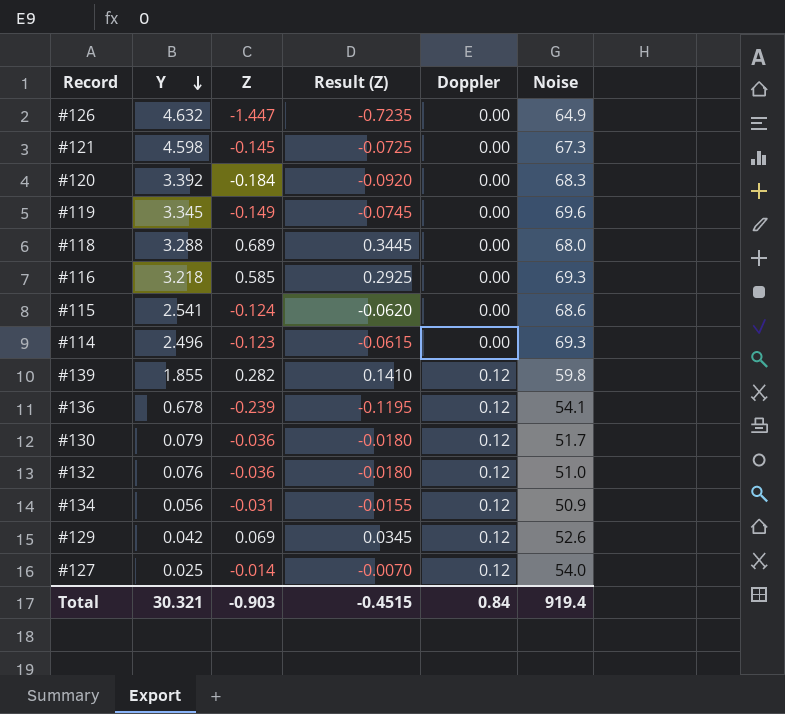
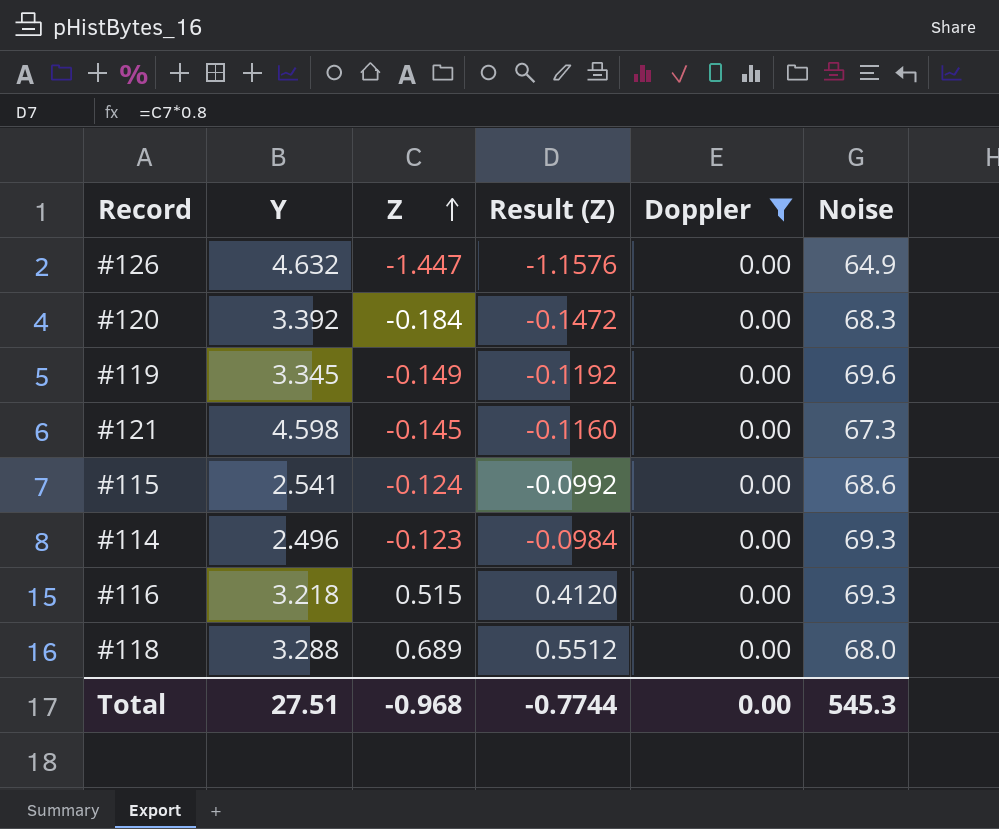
filter: none -> Doppler = 0.00
row order: Y descending -> Z ascending
column Result (Z) | formula: [Z] * 0.5 -> [Z] * 0.8
#116 | Z: 0.585 -> 0.515
Total | Y: 30.321 -> 27.51
Total | Z: -0.903 -> -0.968
Total | Result (Z): -0.4515 -> -0.7744
Total | Doppler: 0.84 -> 0.00
Total | Noise: 919.4 -> 545.3

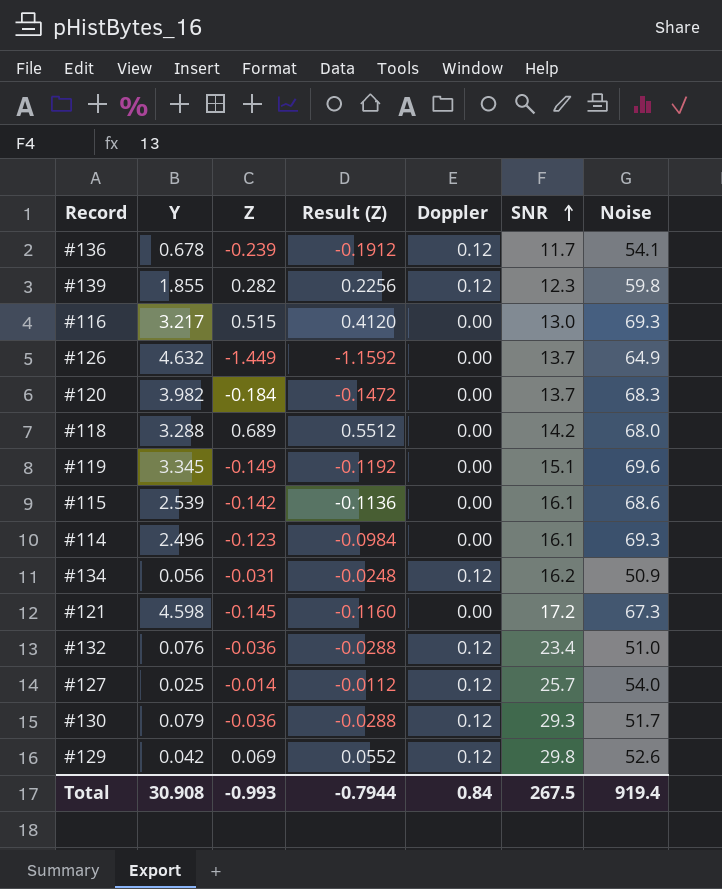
filter: Doppler = 0.00 -> none
row order: Z ascending -> SNR ascending
column SNR | position: none -> 6
#116 | Y: 3.218 -> 3.217
#126 | Z: -1.447 -> -1.449
#126 | Result (Z): -1.1576 -> -1.1592
#120 | Y: 3.392 -> 3.982
#115 | Y: 2.541 -> 2.539
#115 | Z: -0.124 -> -0.142
#115 | Result (Z): -0.0992 -> -0.1136
Total | Y: 27.51 -> 30.908
Total | Z: -0.968 -> -0.993
Total | Result (Z): -0.7744 -> -0.7944
Total | Doppler: 0.00 -> 0.84
Total | Noise: 545.3 -> 919.4

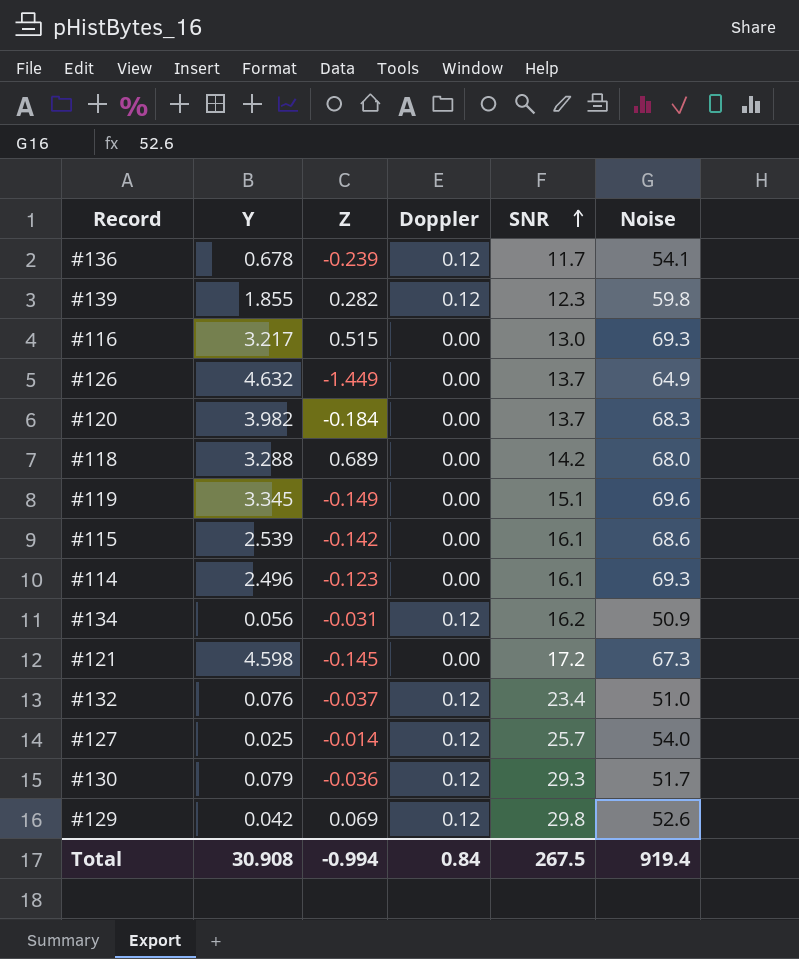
column Result (Z) | formula: [Z] * 0.8 -> none
#132 | Z: -0.036 -> -0.037
Total | Z: -0.993 -> -0.994

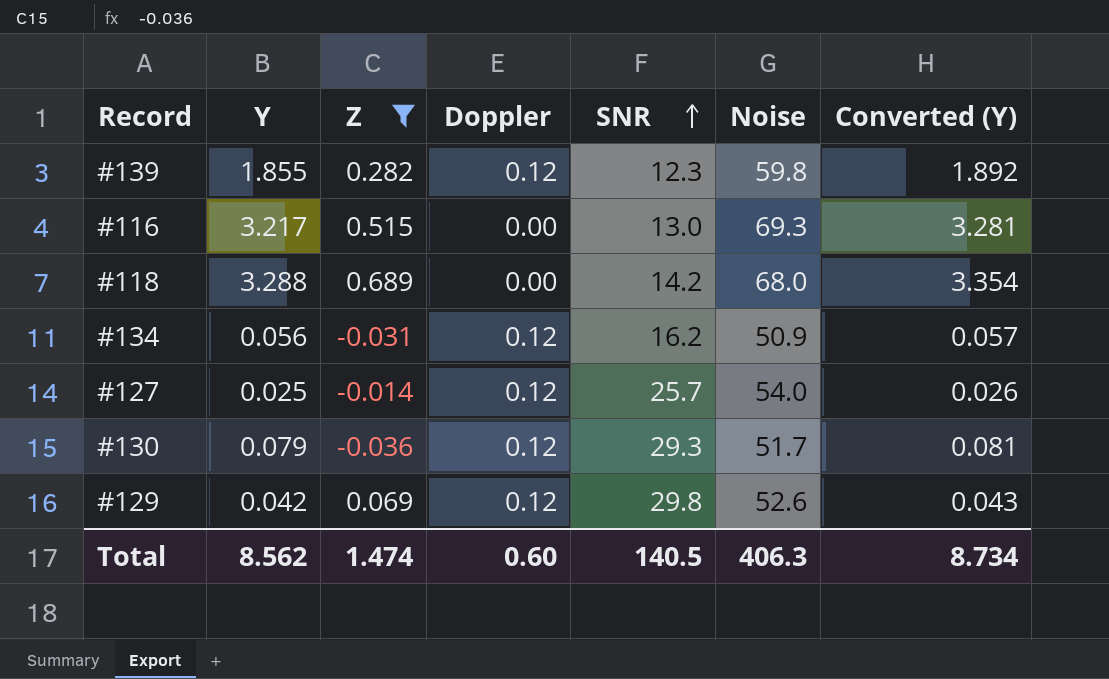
filter: none -> Z >= -0.036
column Converted (Y) | formula: none -> [Y] * 1.02
Total | Y: 30.908 -> 8.562
Total | Z: -0.994 -> 1.474
Total | Doppler: 0.84 -> 0.60
Total | SNR: 267.5 -> 140.5
Total | Noise: 919.4 -> 406.3

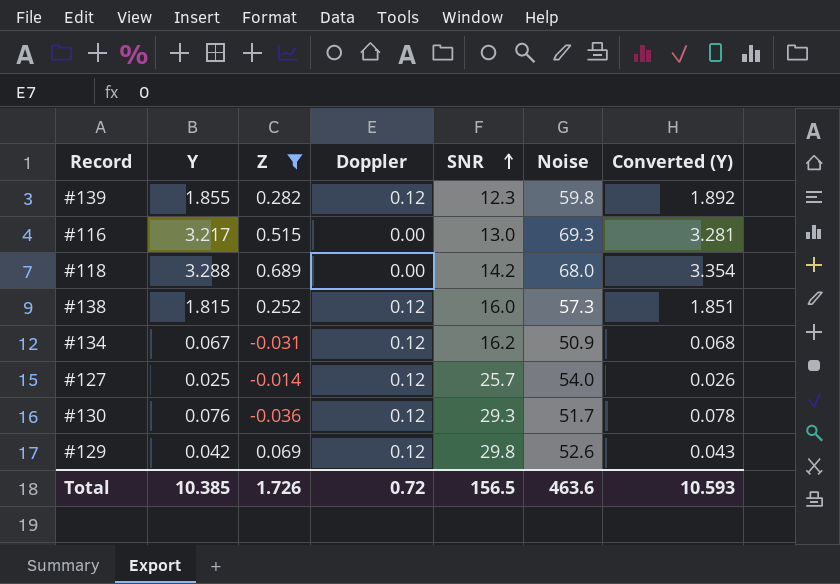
row #138: none -> 1.815 | 0.252 | 0.12 | 16.0 | 57.3 | 1.851
#134 | Y: 0.056 -> 0.067
#134 | Converted (Y): 0.057 -> 0.068
#130 | Y: 0.079 -> 0.076
#130 | Converted (Y): 0.081 -> 0.078
Total | Y: 8.562 -> 10.385
Total | Z: 1.474 -> 1.726
Total | Doppler: 0.60 -> 0.72
Total | SNR: 140.5 -> 156.5
Total | Noise: 406.3 -> 463.6
Total | Converted (Y): 8.734 -> 10.593

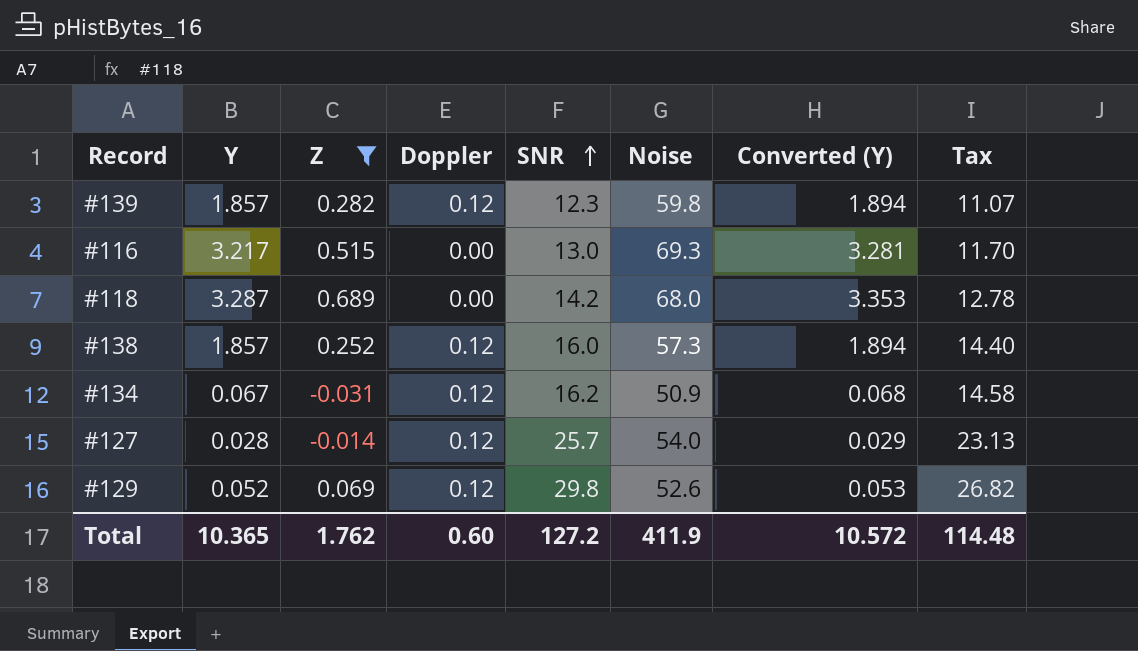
column Tax | formula: none -> [SNR] * 0.9
row #130: 0.076 | -0.036 | 0.12 | 29.3 | 51.7 | 0.078 -> none
#139 | Y: 1.855 -> 1.857
#139 | Converted (Y): 1.892 -> 1.894
#118 | Y: 3.288 -> 3.287
#118 | Converted (Y): 3.354 -> 3.353
#138 | Y: 1.815 -> 1.857
#138 | Converted (Y): 1.851 -> 1.894
#127 | Y: 0.025 -> 0.028
#127 | Converted (Y): 0.026 -> 0.029
#129 | Y: 0.042 -> 0.052
#129 | Converted (Y): 0.043 -> 0.053
Total | Y: 10.385 -> 10.365
Total | Z: 1.726 -> 1.762
Total | Doppler: 0.72 -> 0.60
Total | SNR: 156.5 -> 127.2
Total | Noise: 463.6 -> 411.9
Total | Converted (Y): 10.593 -> 10.572

